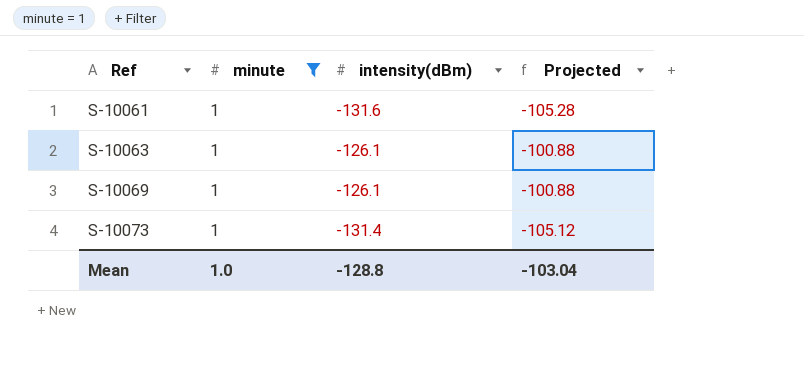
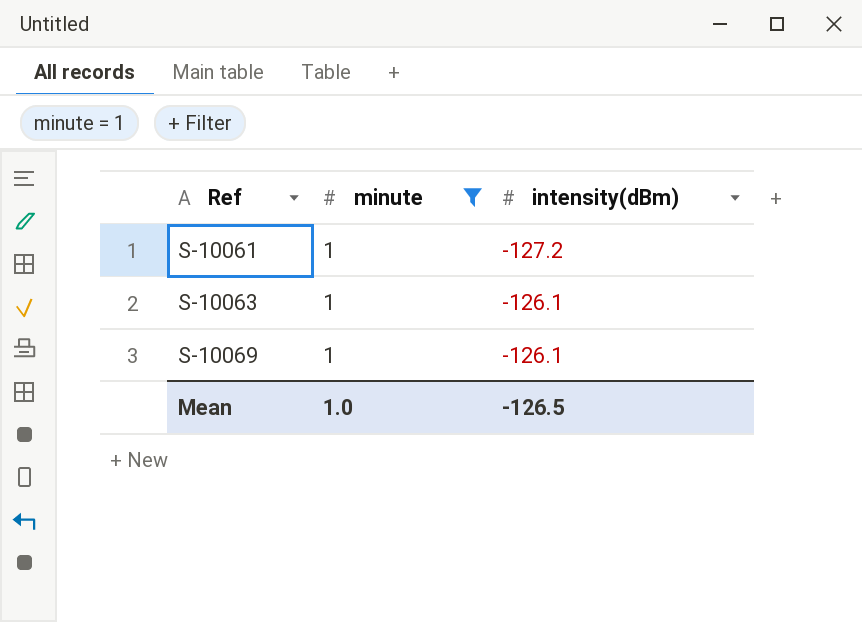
column Projected | formula: [intensity(dBm)] * 0.8 -> none
row S-10073: 1 | -131.4 | -105.12 -> none
S-10061 | intensity(dBm): -131.6 -> -127.2
Mean | intensity(dBm): -128.8 -> -126.5

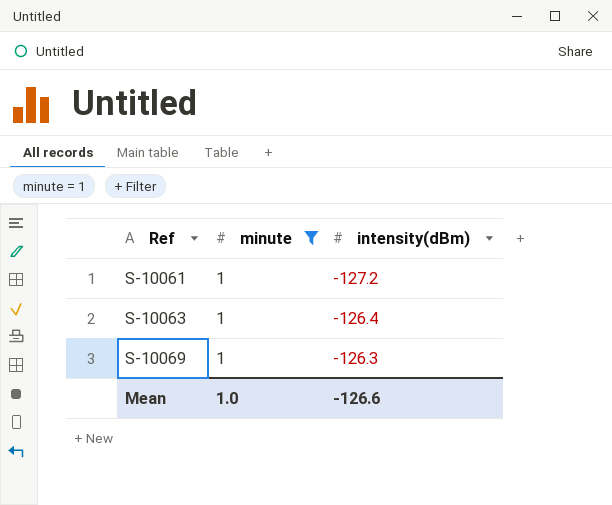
S-10063 | intensity(dBm): -126.1 -> -126.4
S-10069 | intensity(dBm): -126.1 -> -126.3
Mean | intensity(dBm): -126.5 -> -126.6

